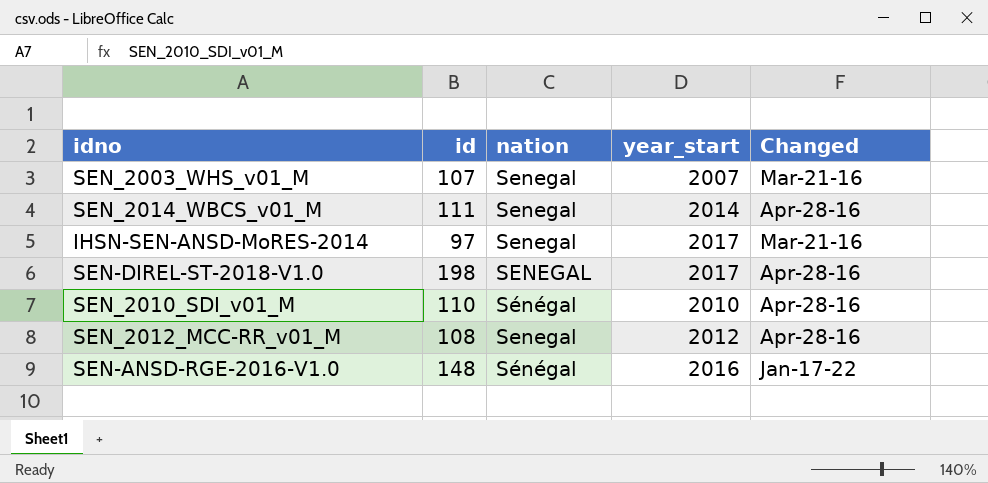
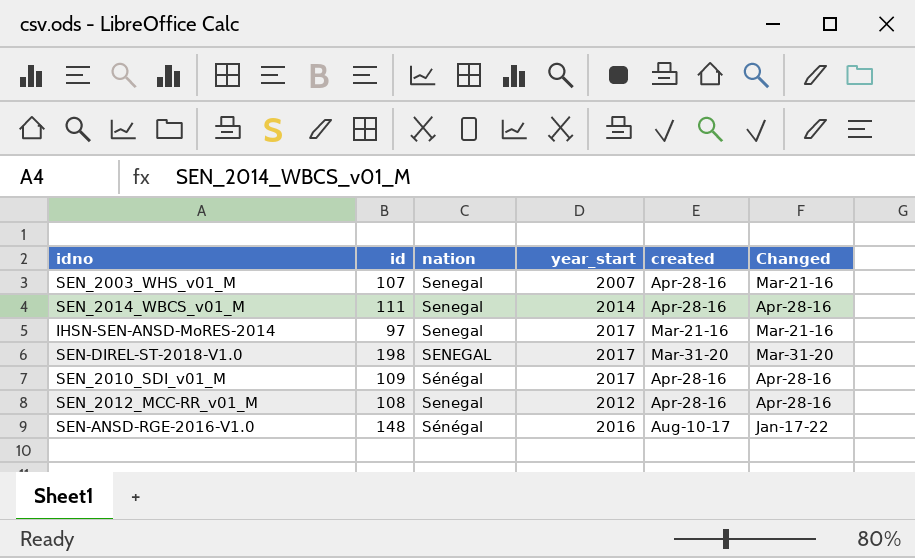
column created | position: none -> 5
SEN-DIREL-ST-2018-V1.0 | Changed: Apr-28-16 -> Mar-31-20
SEN_2010_SDI_v01_M | id: 110 -> 109
SEN_2010_SDI_v01_M | year_start: 2010 -> 2017

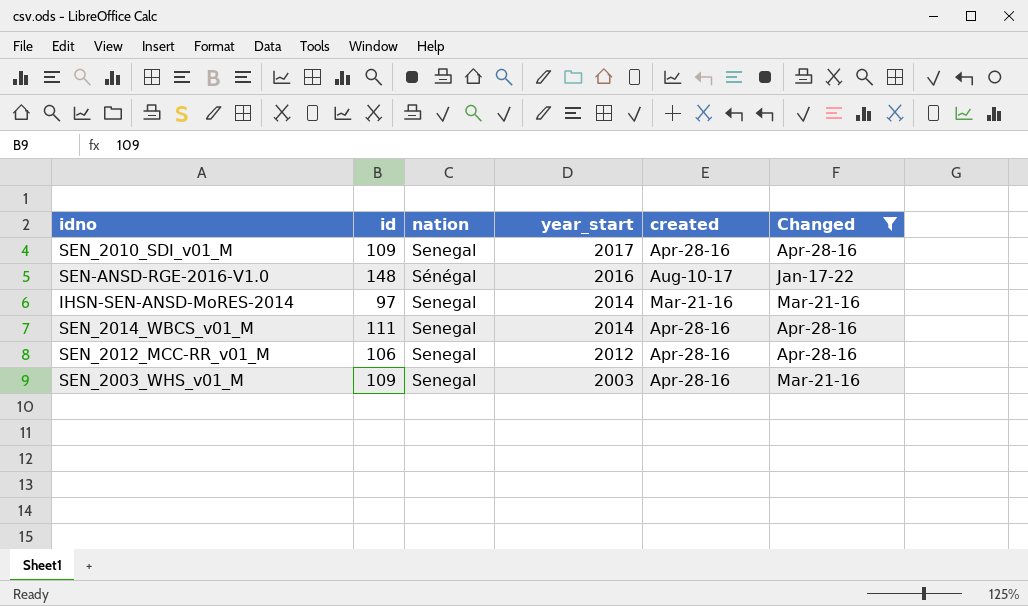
filter: none -> Changed != Mar-31-20
row order: none -> year_start descending
SEN_2010_SDI_v01_M | nation: Sénégal -> Senegal
IHSN-SEN-ANSD-MoRES-2014 | year_start: 2017 -> 2014
SEN_2012_MCC-RR_v01_M | id: 108 -> 106
SEN_2003_WHS_v01_M | id: 107 -> 109
SEN_2003_WHS_v01_M | year_start: 2007 -> 2003

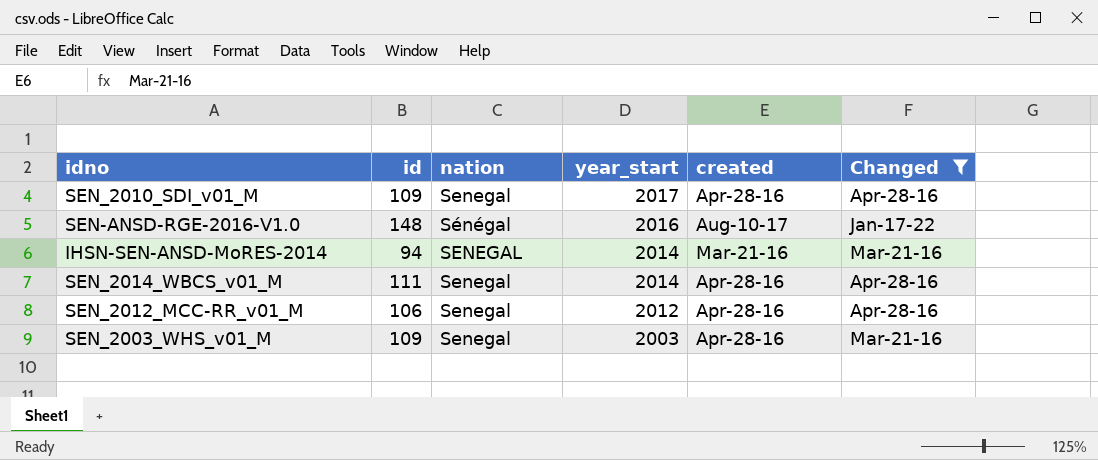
IHSN-SEN-ANSD-MoRES-2014 | id: 97 -> 94
IHSN-SEN-ANSD-MoRES-2014 | nation: Senegal -> SENEGAL

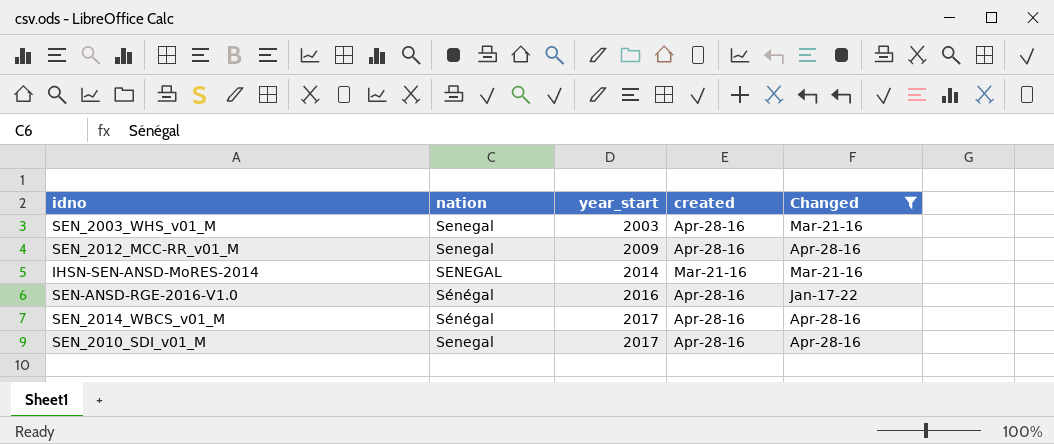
row order: year_start descending -> year_start ascending
column id | position: 2 -> none
SEN_2012_MCC-RR_v01_M | year_start: 2012 -> 2009
SEN-ANSD-RGE-2016-V1.0 | created: Aug-10-17 -> Apr-28-16
SEN_2014_WBCS_v01_M | nation: Senegal -> Sénégal
SEN_2014_WBCS_v01_M | year_start: 2014 -> 2017

